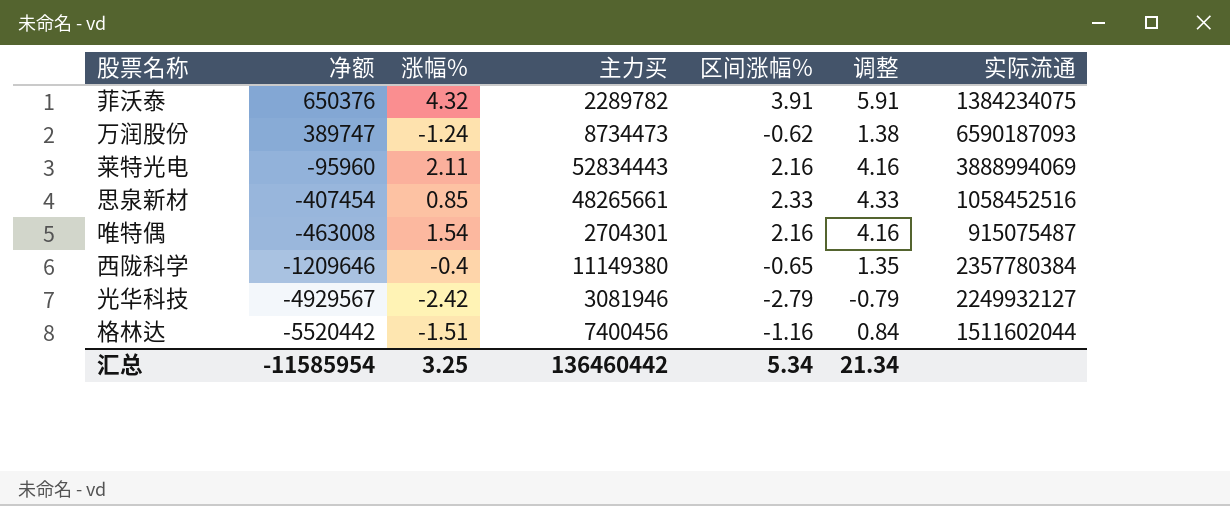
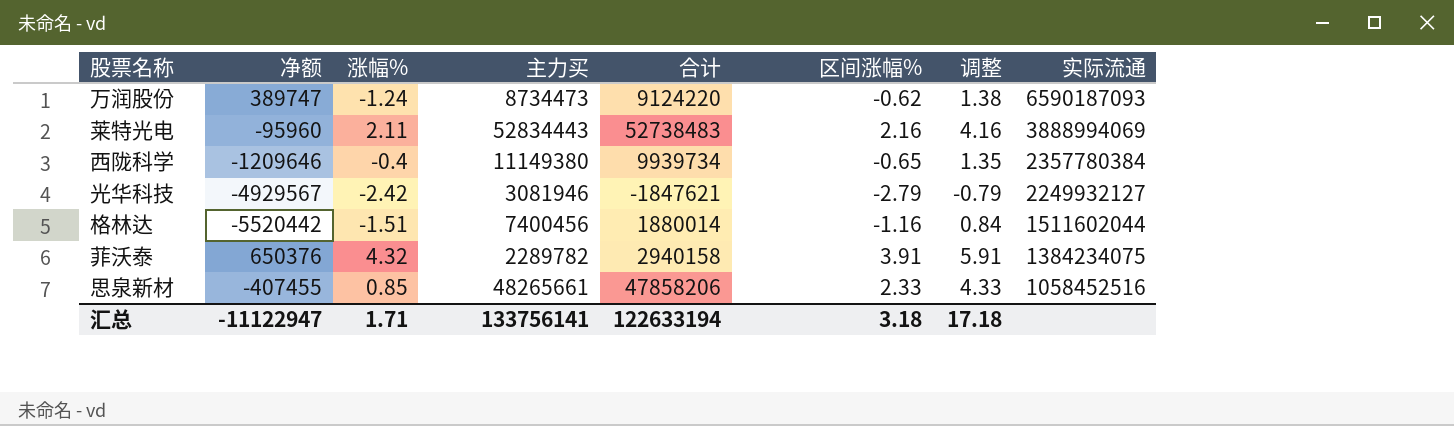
row order: 净额 descending -> 实际流通 descending
column 合计 | formula: none -> [净额] + [主力买]
row 唯特偶: -463008 | 1.54 | 2704301 | 2.16 | 4.16 | 915075487 -> none
思泉新材 | 净额: -407454 -> -407455
汇总 | 净额: -11585954 -> -11122947
汇总 | 涨幅%: 3.25 -> 1.71
汇总 | 主力买: 136460442 -> 133756141
汇总 | 区间涨幅%: 5.34 -> 3.18
汇总 | 调整: 21.34 -> 17.18

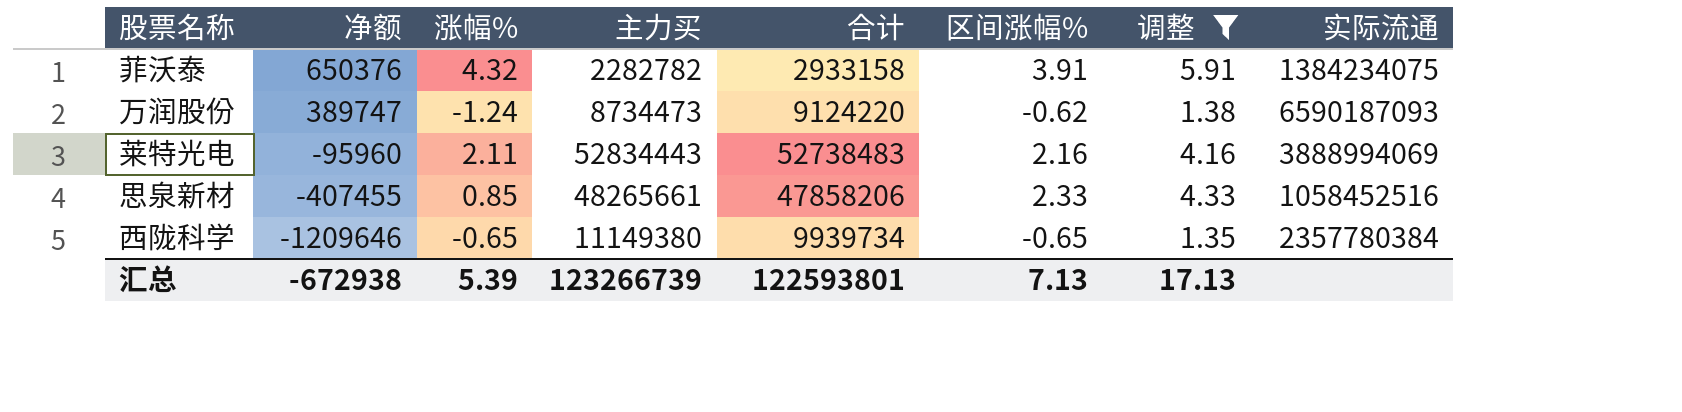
filter: none -> 调整 >= 1.35
row order: 实际流通 descending -> 净额 descending
菲沃泰 | 主力买: 2289782 -> 2282782
菲沃泰 | 合计: 2940158 -> 2933158
西陇科学 | 涨幅%: -0.4 -> -0.65
汇总 | 净额: -11122947 -> -672938
汇总 | 涨幅%: 1.71 -> 5.39
汇总 | 主力买: 133756141 -> 123266739
汇总 | 合计: 122633194 -> 122593801
汇总 | 区间涨幅%: 3.18 -> 7.13
汇总 | 调整: 17.18 -> 17.13

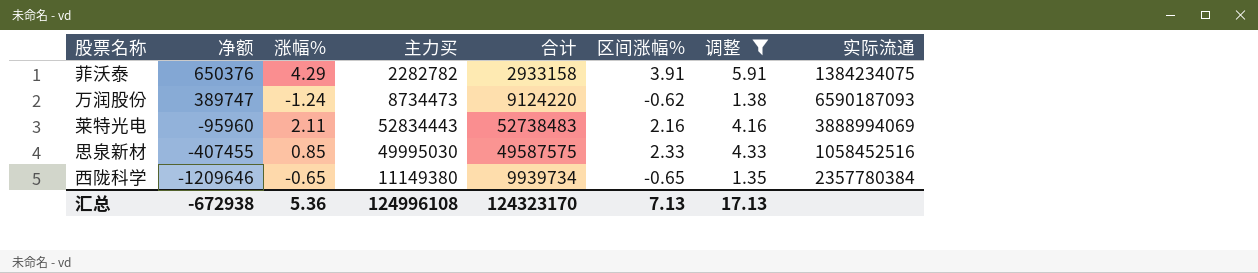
菲沃泰 | 涨幅%: 4.32 -> 4.29
思泉新材 | 主力买: 48265661 -> 49995030
思泉新材 | 合计: 47858206 -> 49587575
汇总 | 涨幅%: 5.39 -> 5.36
汇总 | 主力买: 123266739 -> 124996108
汇总 | 合计: 122593801 -> 124323170

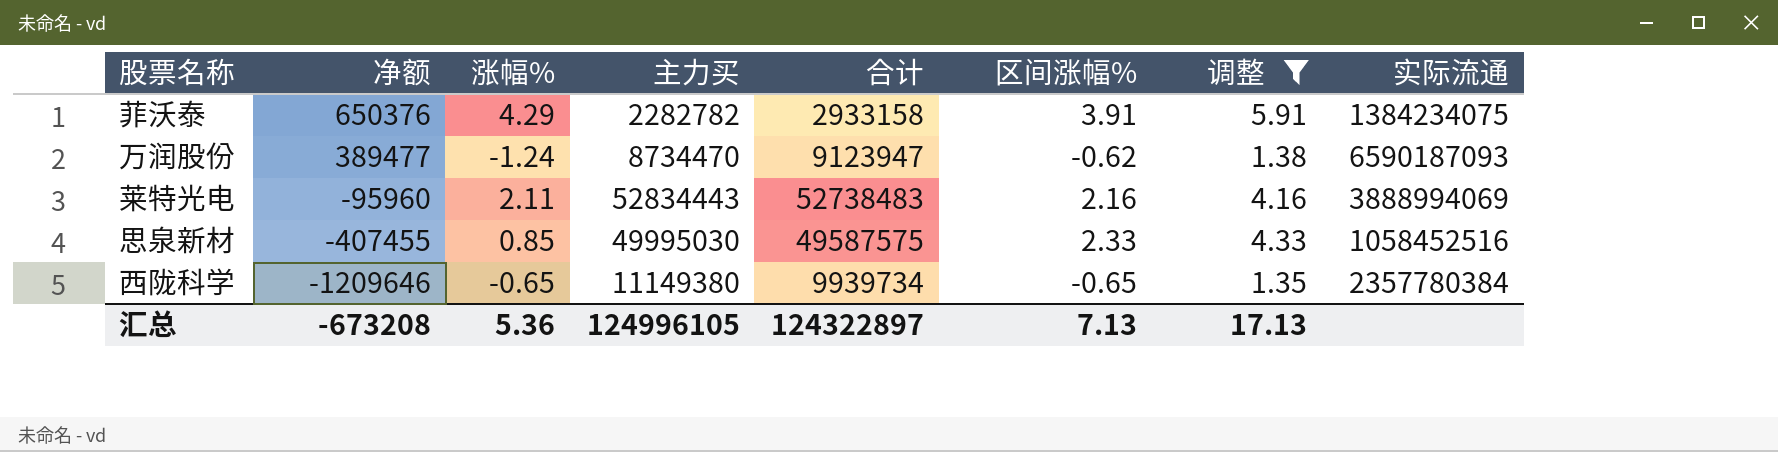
万润股份 | 净额: 389747 -> 389477
万润股份 | 主力买: 8734473 -> 8734470
万润股份 | 合计: 9124220 -> 9123947
汇总 | 净额: -672938 -> -673208
汇总 | 主力买: 124996108 -> 124996105
汇总 | 合计: 124323170 -> 124322897

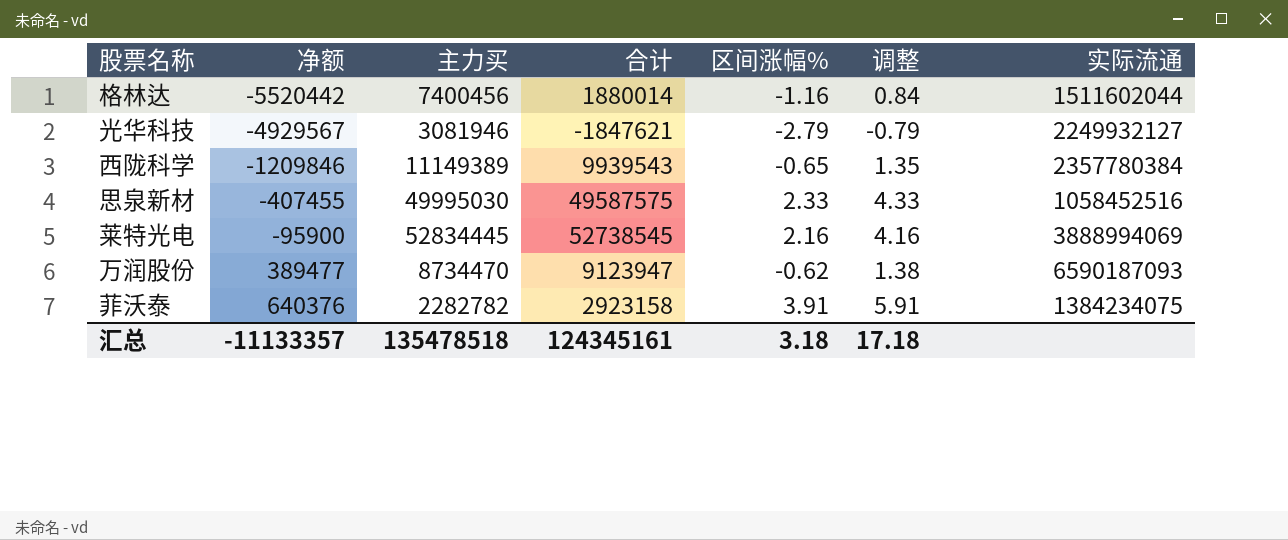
filter: 调整 >= 1.35 -> none
row order: 净额 descending -> 净额 ascending
column 涨幅% | position: 3 -> none
西陇科学 | 净额: -1209646 -> -1209846
西陇科学 | 主力买: 11149380 -> 11149389
西陇科学 | 合计: 9939734 -> 9939543
莱特光电 | 净额: -95960 -> -95900
莱特光电 | 主力买: 52834443 -> 52834445
莱特光电 | 合计: 52738483 -> 52738545
菲沃泰 | 净额: 650376 -> 640376
菲沃泰 | 合计: 2933158 -> 2923158
汇总 | 净额: -673208 -> -11133357
汇总 | 主力买: 124996105 -> 135478518
汇总 | 合计: 124322897 -> 124345161
汇总 | 区间涨幅%: 7.13 -> 3.18
汇总 | 调整: 17.13 -> 17.18

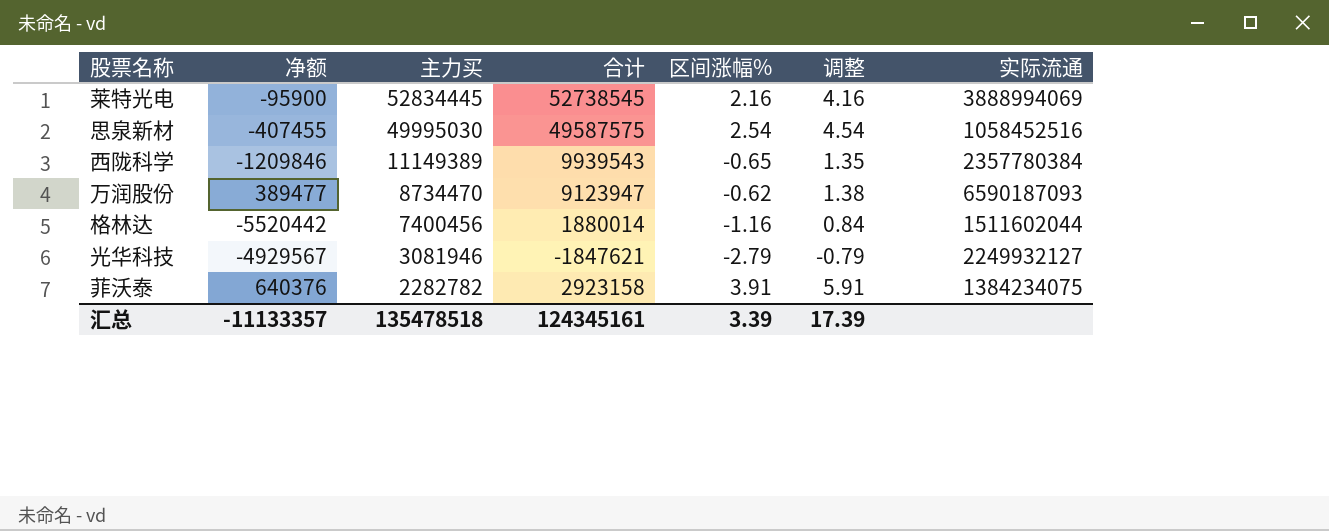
row order: 净额 ascending -> 主力买 descending
思泉新材 | 区间涨幅%: 2.33 -> 2.54
思泉新材 | 调整: 4.33 -> 4.54
汇总 | 区间涨幅%: 3.18 -> 3.39
汇总 | 调整: 17.18 -> 17.39

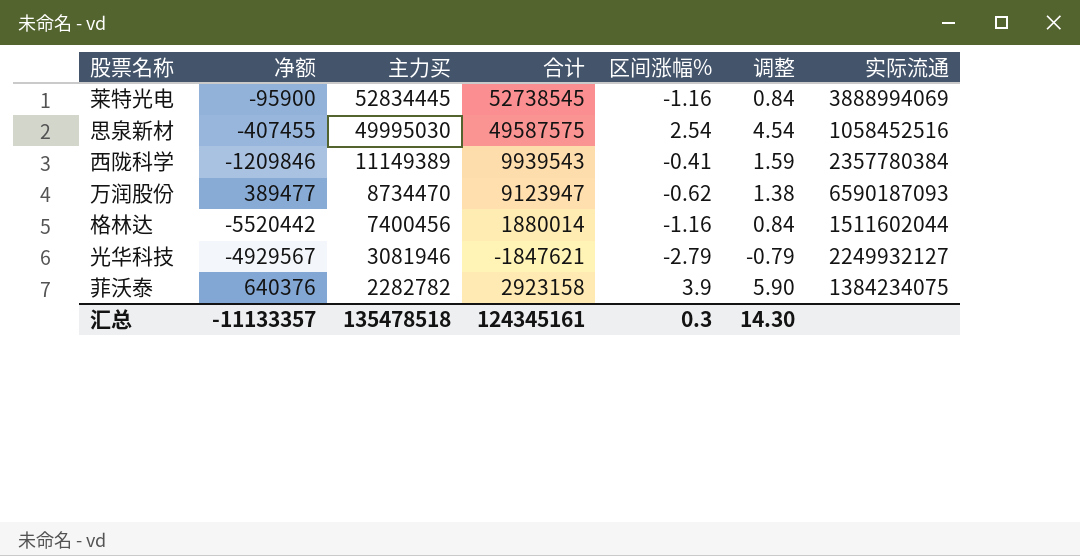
莱特光电 | 区间涨幅%: 2.16 -> -1.16
莱特光电 | 调整: 4.16 -> 0.84
西陇科学 | 区间涨幅%: -0.65 -> -0.41
西陇科学 | 调整: 1.35 -> 1.59
菲沃泰 | 区间涨幅%: 3.91 -> 3.9
菲沃泰 | 调整: 5.91 -> 5.90
汇总 | 区间涨幅%: 3.39 -> 0.3
汇总 | 调整: 17.39 -> 14.30

